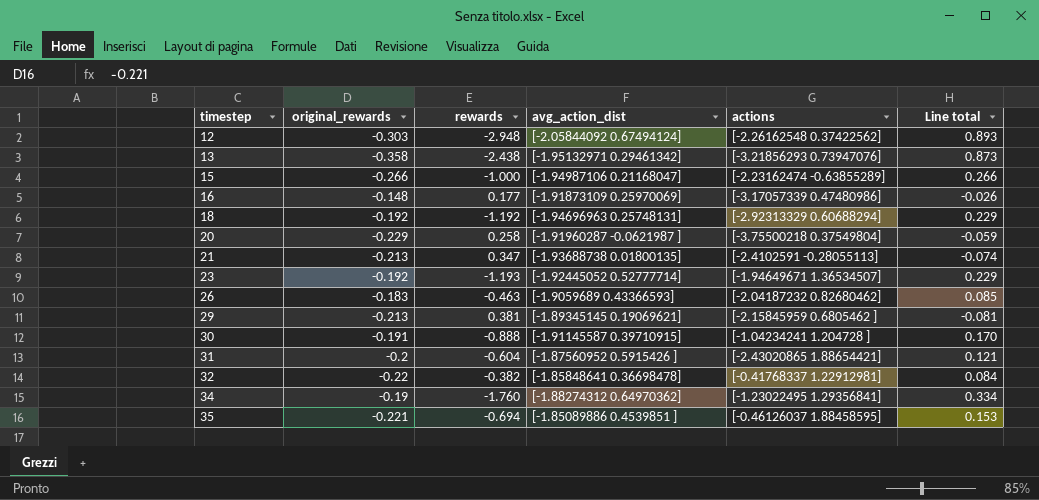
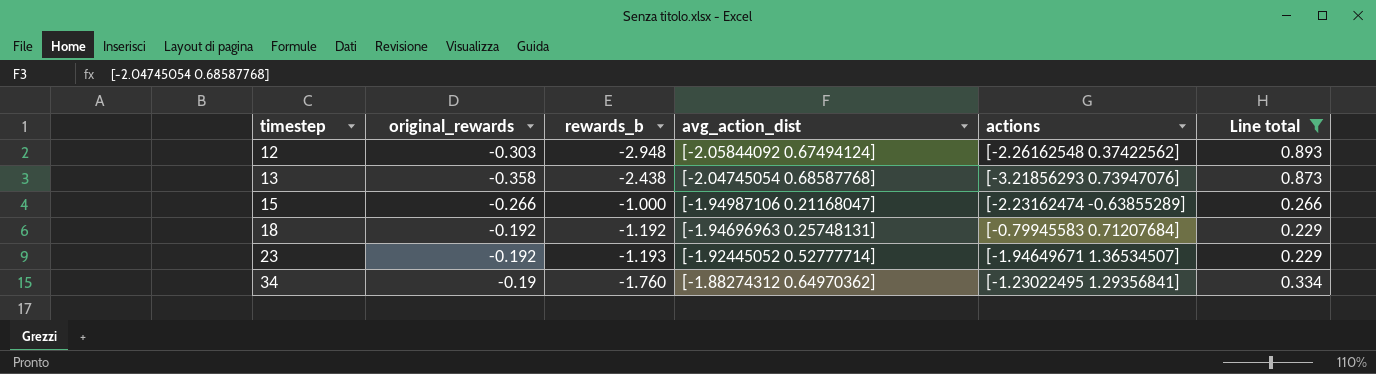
filter: none -> Line total >= 0.229
column name: rewards -> rewards_b
13 | avg_action_dist: [-1.95132971 0.29461342] -> [-2.04745054 0.68587768]
18 | actions: [-2.92313329 0.60688294] -> [-0.79945583 0.71207684]

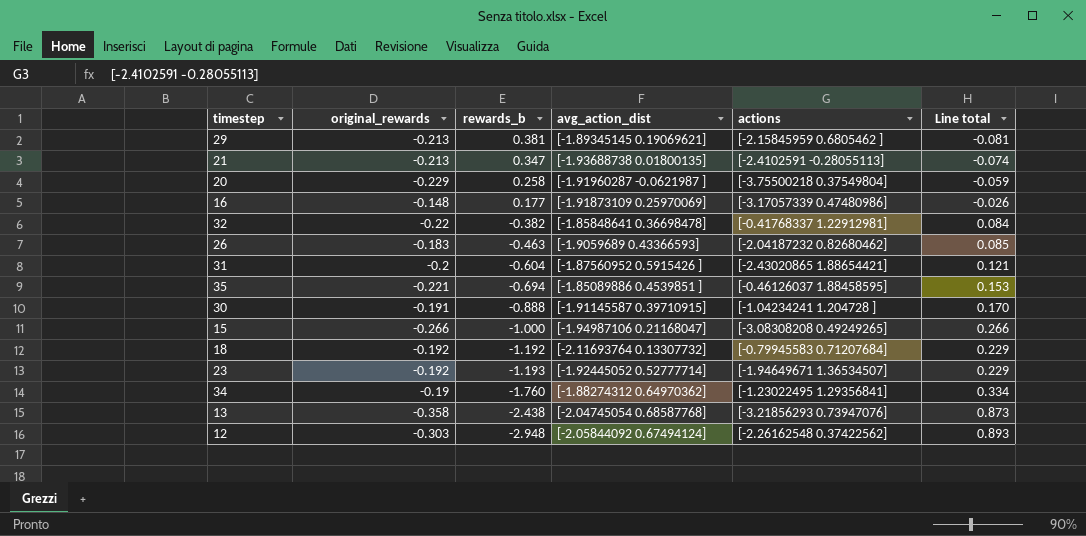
filter: Line total >= 0.229 -> none
row order: timestep ascending -> rewards_b descending
15 | actions: [-2.23162474 -0.63855289] -> [-3.08308208 0.49249265]
18 | avg_action_dist: [-1.94696963 0.25748131] -> [-2.11693764 0.13307732]

